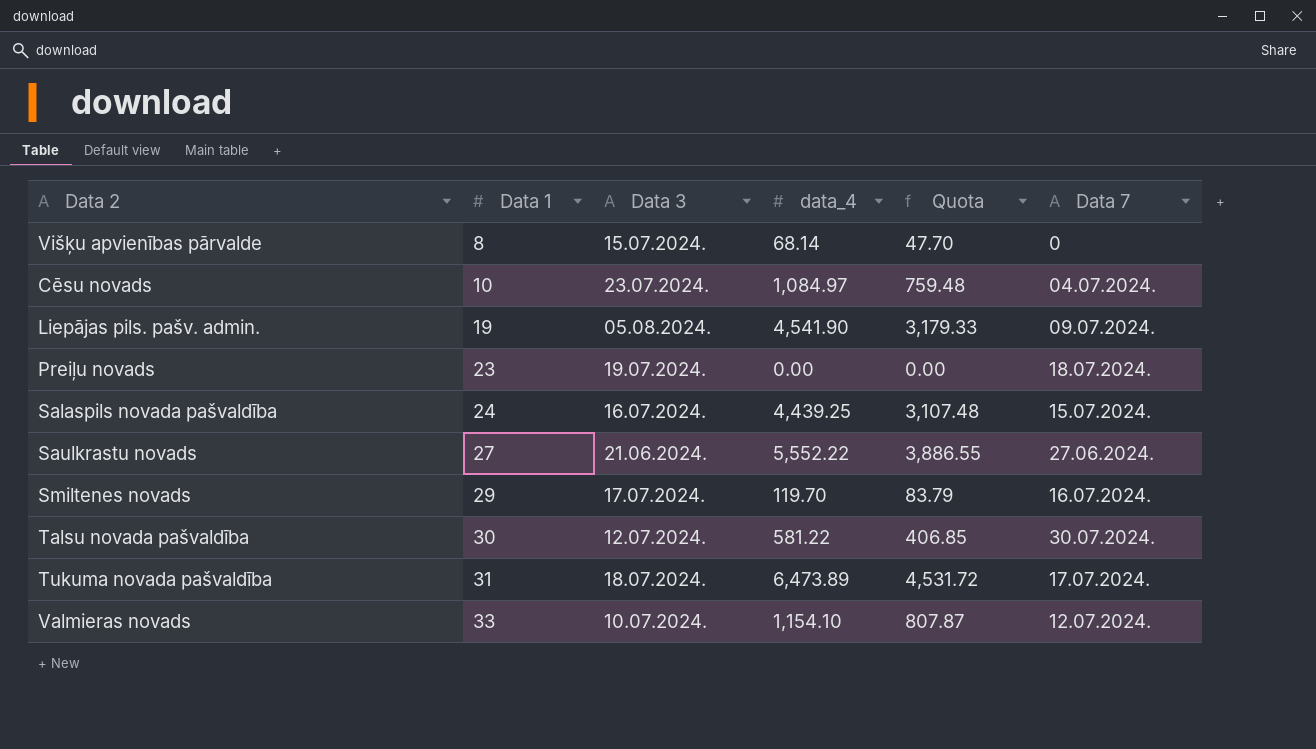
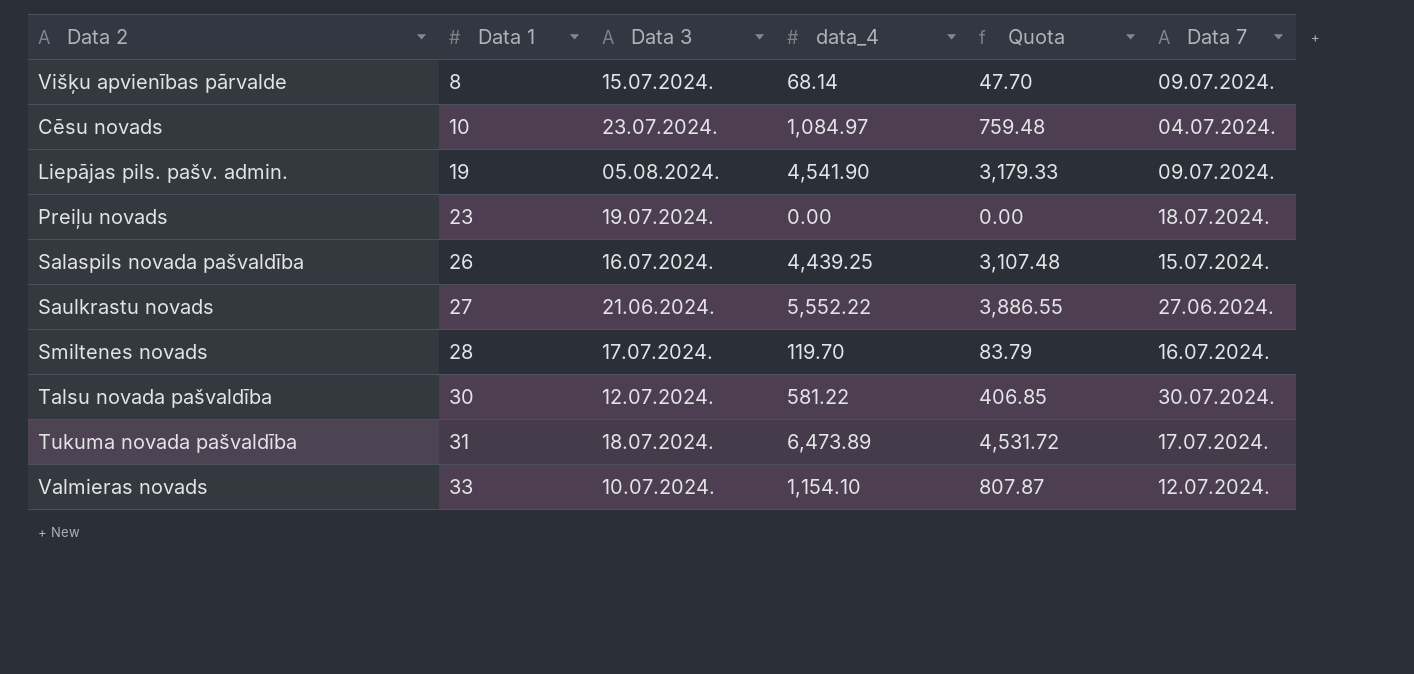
Višķu apvienības pārvalde | Data 7: 0 -> 09.07.2024.
Salaspils novada pašvaldība | Data 1: 24 -> 26
Smiltenes novads | Data 1: 29 -> 28

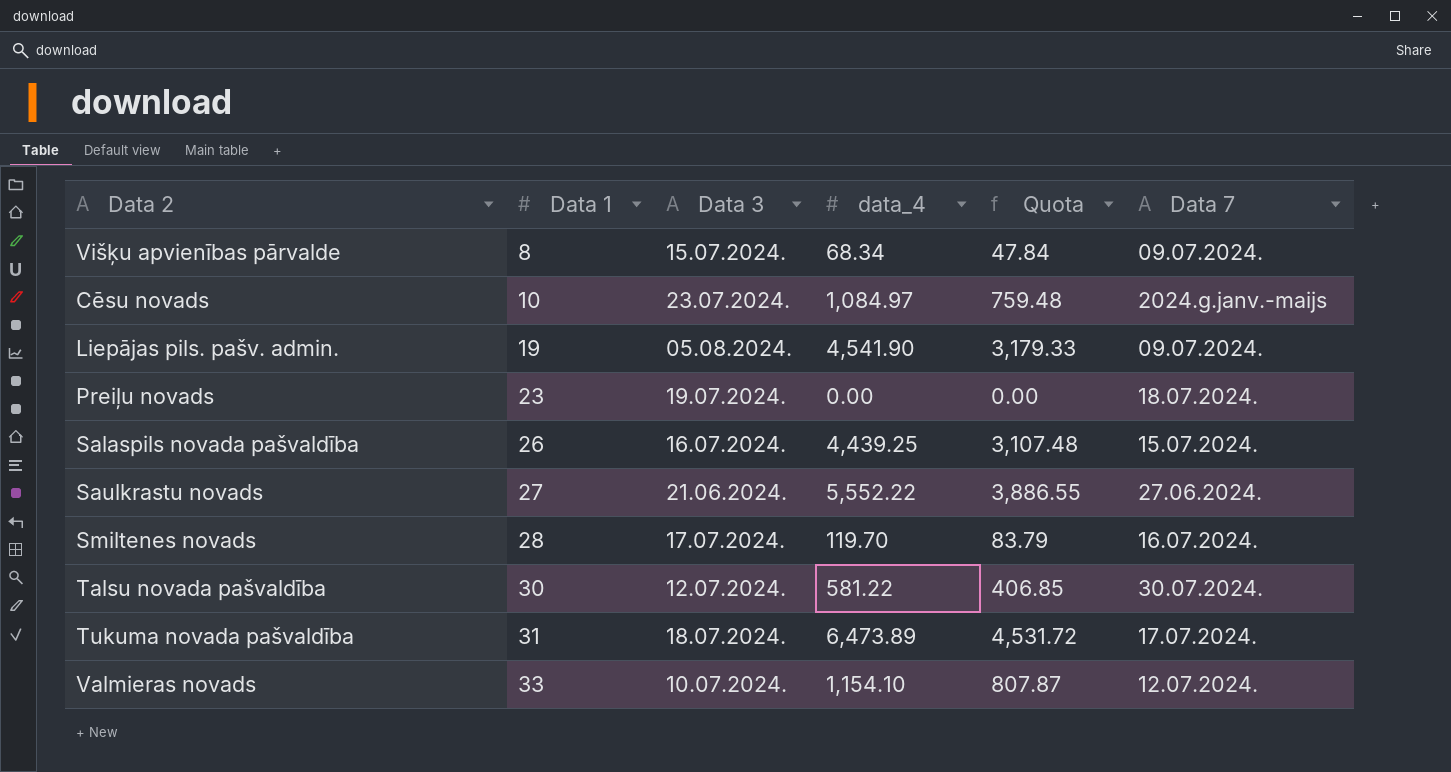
Višķu apvienības pārvalde | data_4: 68.14 -> 68.34
Višķu apvienības pārvalde | Quota: 47.70 -> 47.84
Cēsu novads | Data 7: 04.07.2024. -> 2024.g.janv.-maijs

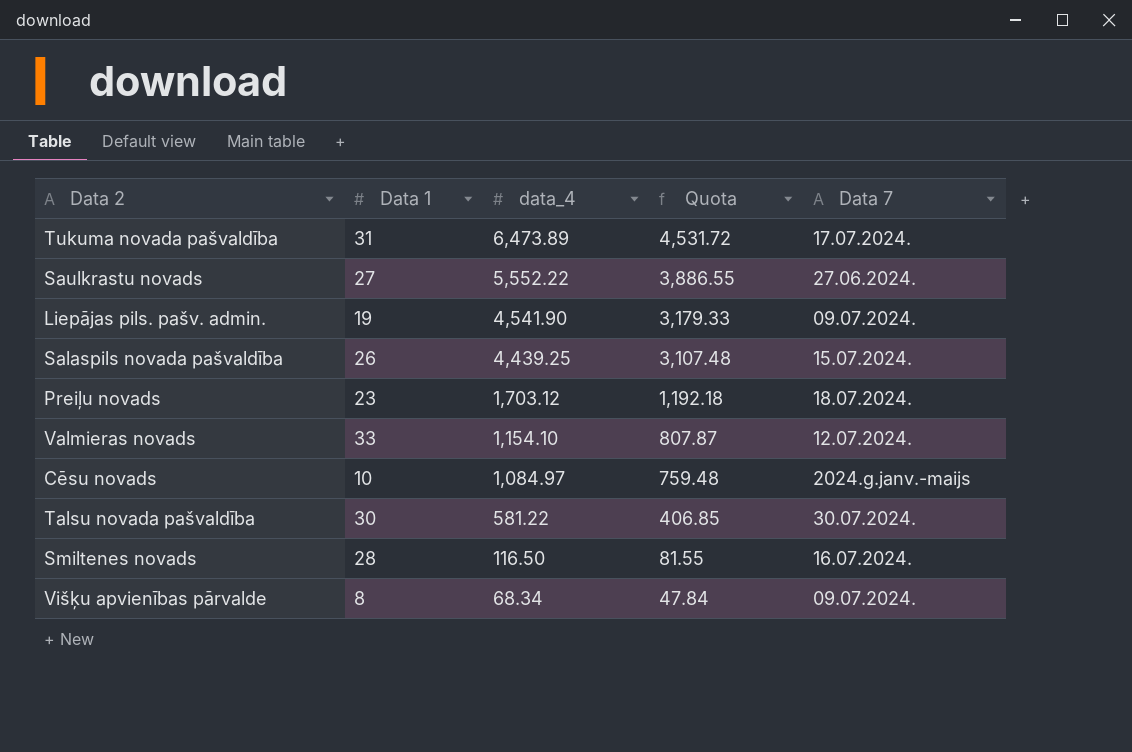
row order: Data 1 ascending -> data_4 descending
column Data 3 | position: 3 -> none
Preiļu novads | data_4: 0.00 -> 1,703.12
Preiļu novads | Quota: 0.00 -> 1,192.18
Smiltenes novads | data_4: 119.70 -> 116.50
Smiltenes novads | Quota: 83.79 -> 81.55

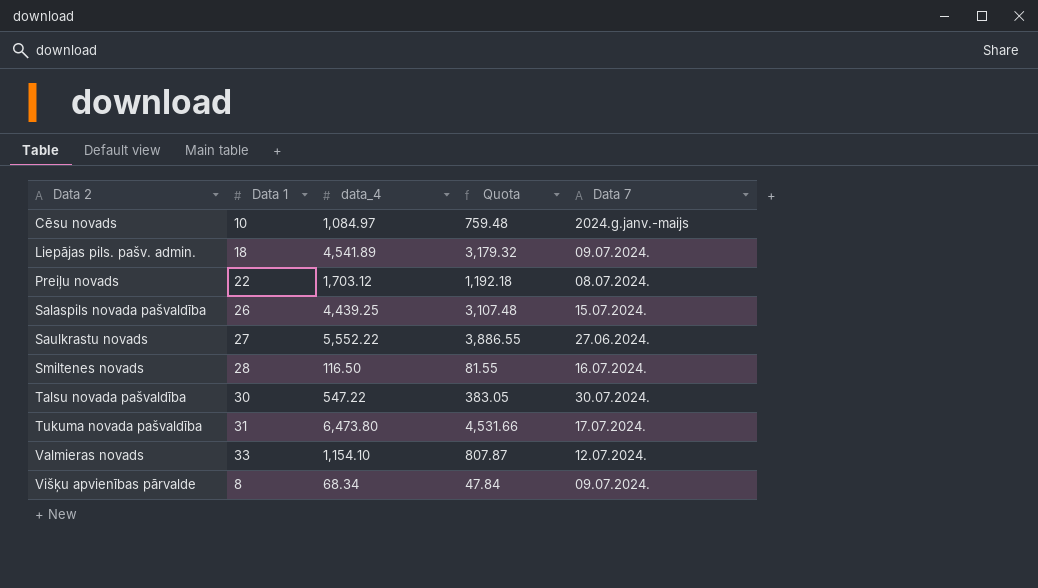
row order: data_4 descending -> Data 2 ascending
Liepājas pils. pašv. admin. | Data 1: 19 -> 18
Liepājas pils. pašv. admin. | data_4: 4,541.90 -> 4,541.89
Liepājas pils. pašv. admin. | Quota: 3,179.33 -> 3,179.32
Preiļu novads | Data 1: 23 -> 22
Preiļu novads | Data 7: 18.07.2024. -> 08.07.2024.
Talsu novada pašvaldība | data_4: 581.22 -> 547.22
Talsu novada pašvaldība | Quota: 406.85 -> 383.05
Tukuma novada pašvaldība | data_4: 6,473.89 -> 6,473.80
Tukuma novada pašvaldība | Quota: 4,531.72 -> 4,531.66

